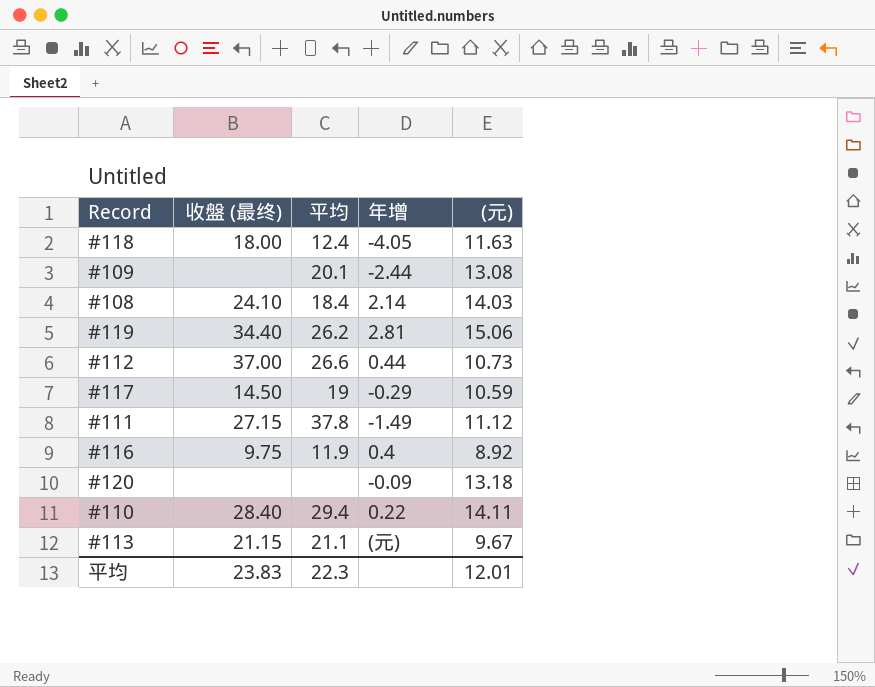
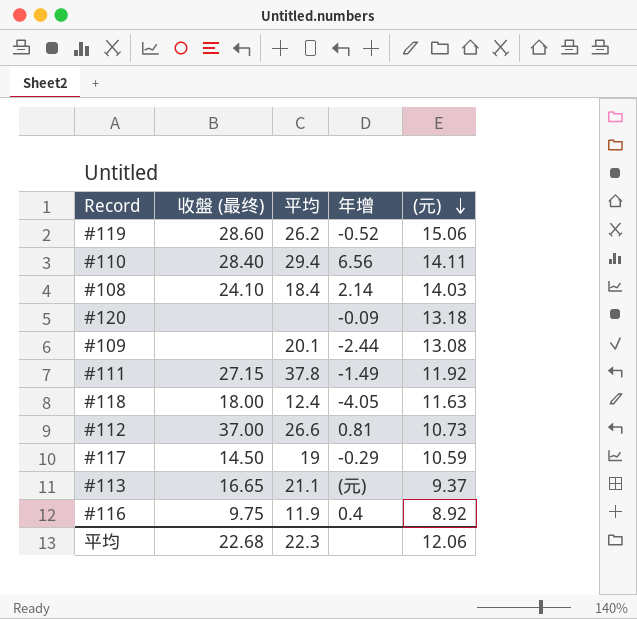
row order: none -> (元) descending
#119 | 收盤 (最终): 34.40 -> 28.60
#119 | 年增: 2.81 -> -0.52
#110 | 年增: 0.22 -> 6.56
#111 | (元): 11.12 -> 11.92
#112 | 年增: 0.44 -> 0.81
#113 | 收盤 (最终): 21.15 -> 16.65
#113 | (元): 9.67 -> 9.37
平均 | 收盤 (最终): 23.83 -> 22.68
平均 | (元): 12.01 -> 12.06

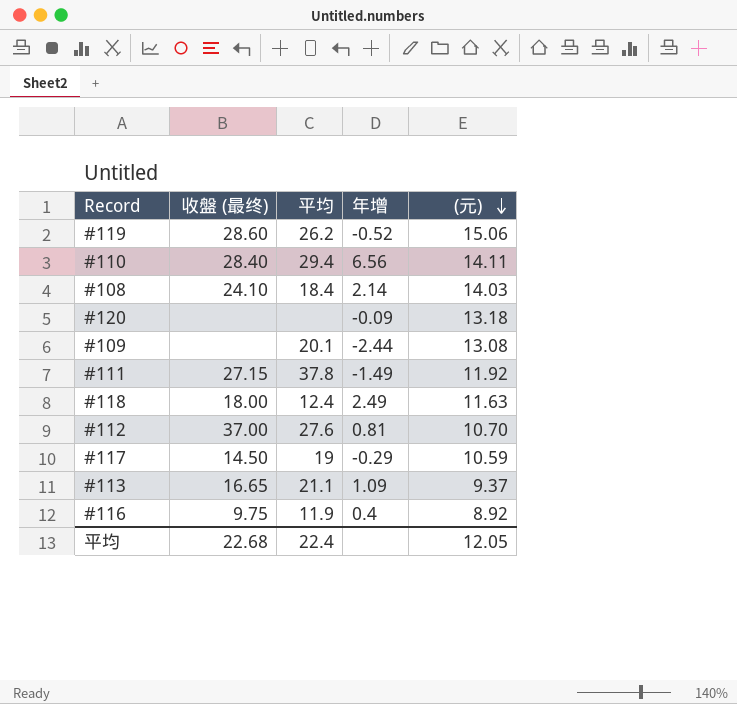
#118 | 年增: -4.05 -> 2.49
#112 | 平均: 26.6 -> 27.6
#112 | (元): 10.73 -> 10.70
#113 | 年增: (元) -> 1.09
平均 | 平均: 22.3 -> 22.4
平均 | (元): 12.06 -> 12.05

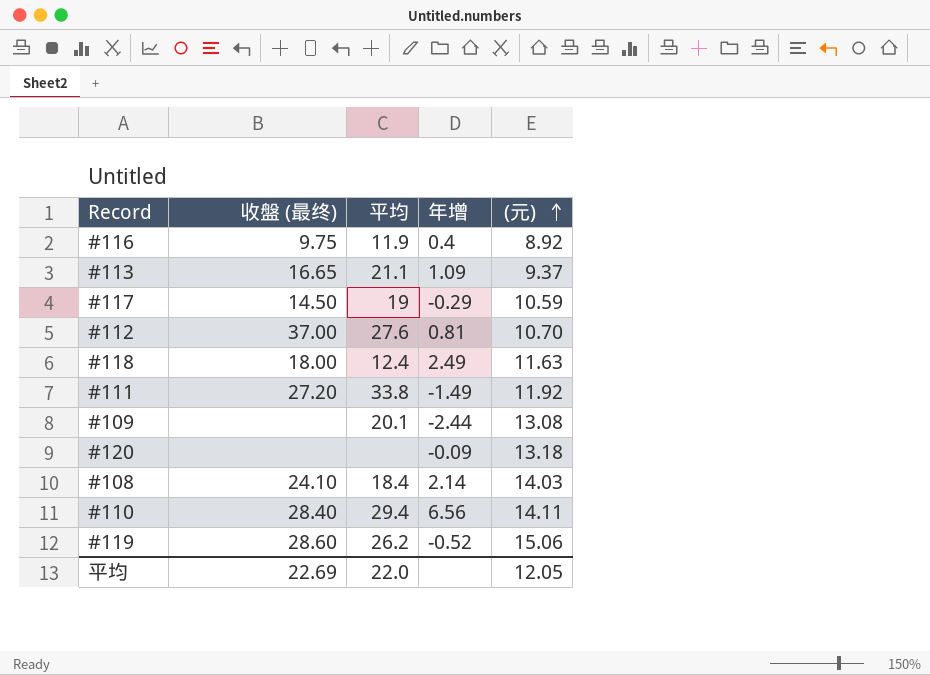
row order: (元) descending -> (元) ascending
#111 | 收盤 (最终): 27.15 -> 27.20
#111 | 平均: 37.8 -> 33.8
平均 | 收盤 (最终): 22.68 -> 22.69
平均 | 平均: 22.4 -> 22.0

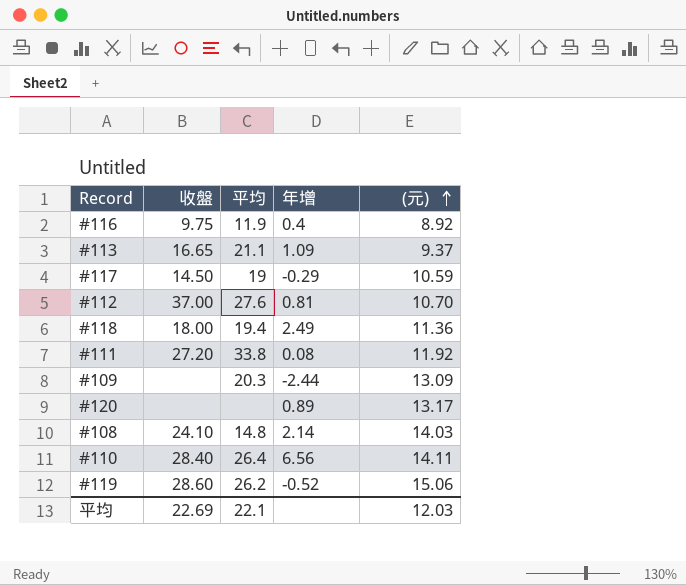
column name: 收盤 (最终) -> 收盤
#118 | 平均: 12.4 -> 19.4
#118 | (元): 11.63 -> 11.36
#111 | 年增: -1.49 -> 0.08
#109 | 平均: 20.1 -> 20.3
#109 | (元): 13.08 -> 13.09
#120 | 年增: -0.09 -> 0.89
#120 | (元): 13.18 -> 13.17
#108 | 平均: 18.4 -> 14.8
#110 | 平均: 29.4 -> 26.4
平均 | 平均: 22.0 -> 22.1
平均 | (元): 12.05 -> 12.03

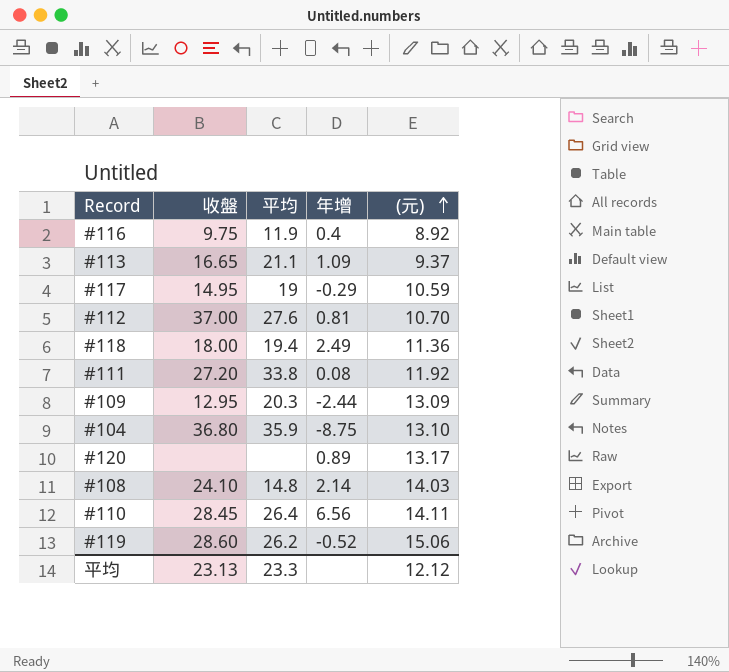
#117 | 收盤: 14.50 -> 14.95
#109 | 收盤: none -> 12.95
row #104: none -> 36.80 | 35.9 | -8.75 | 13.10
#110 | 收盤: 28.40 -> 28.45
平均 | 收盤: 22.69 -> 23.13
平均 | 平均: 22.1 -> 23.3
平均 | (元): 12.03 -> 12.12

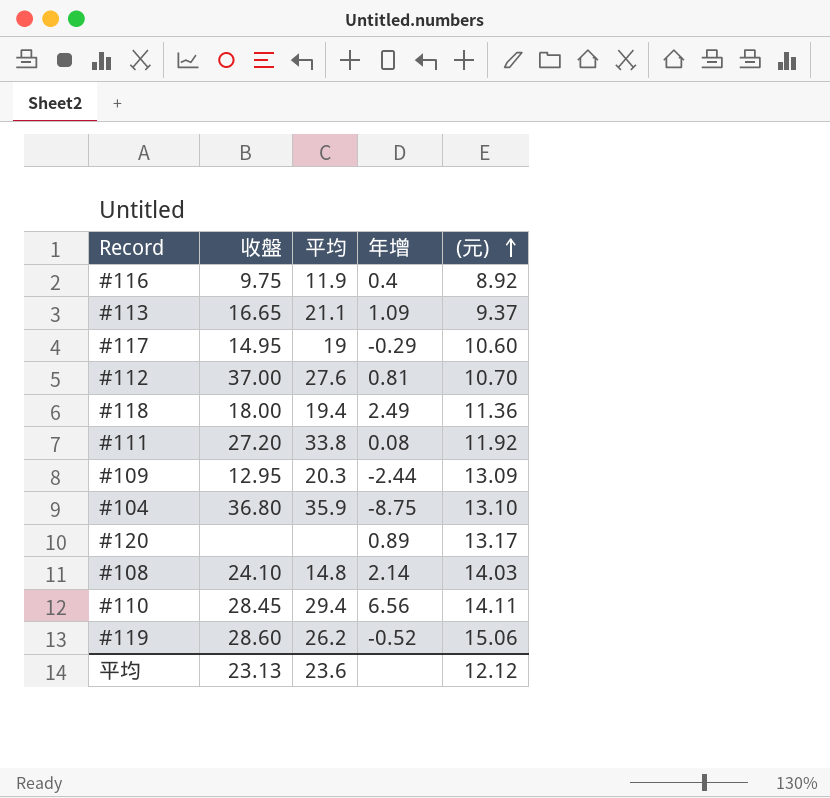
#117 | (元): 10.59 -> 10.60
#110 | 平均: 26.4 -> 29.4
平均 | 平均: 23.3 -> 23.6

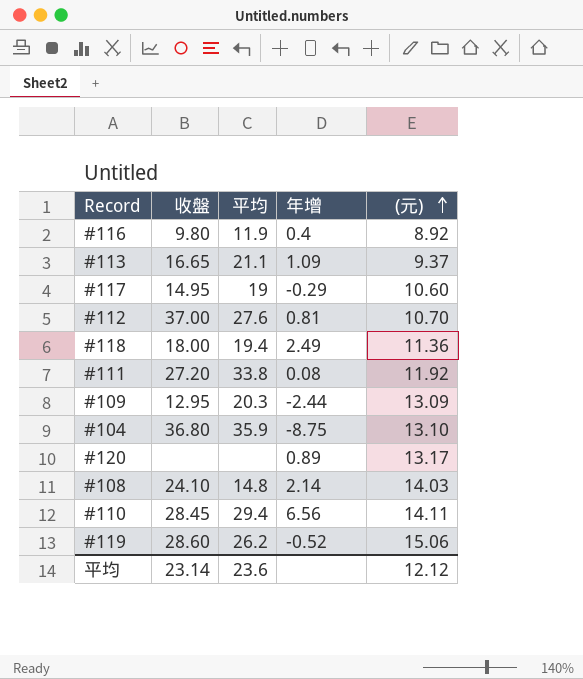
#116 | 收盤: 9.75 -> 9.80
平均 | 收盤: 23.13 -> 23.14

